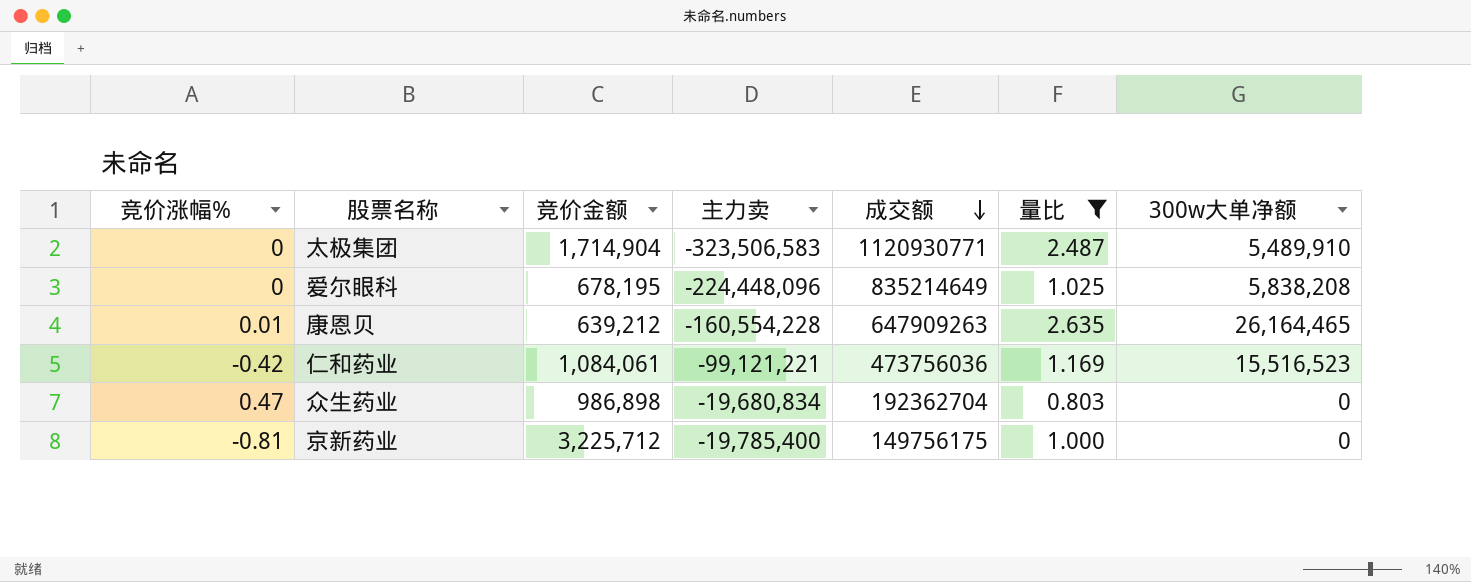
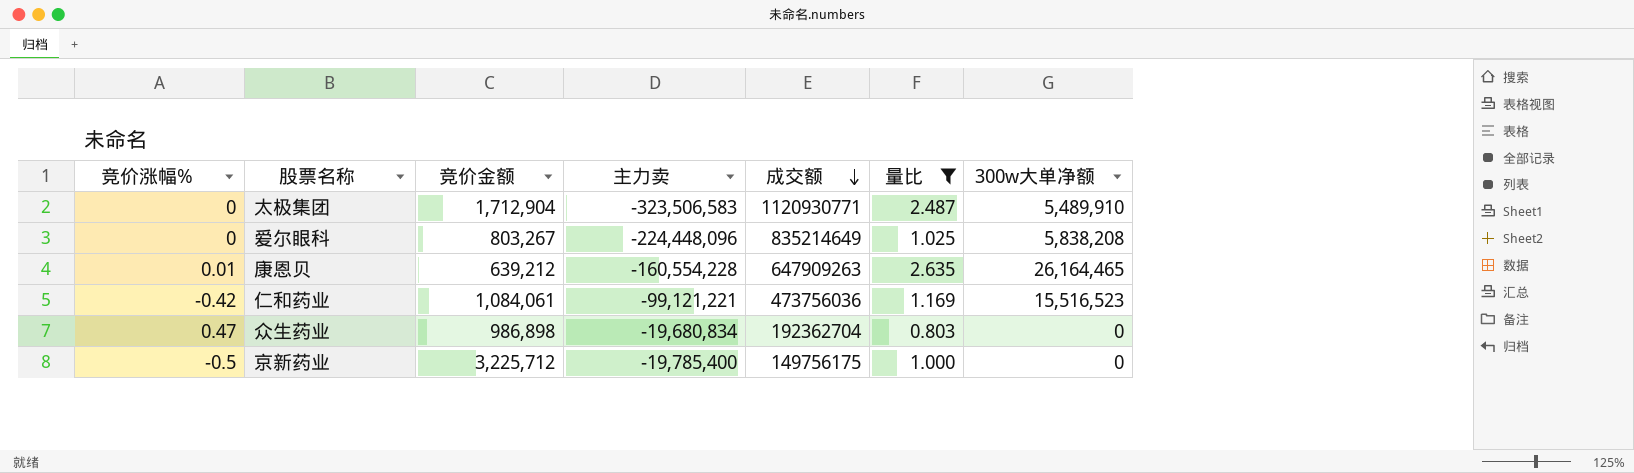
太极集团 | 竞价金额: 1,714,904 -> 1,712,904
爱尔眼科 | 竞价金额: 678,195 -> 803,267
京新药业 | 竞价涨幅%: -0.81 -> -0.5

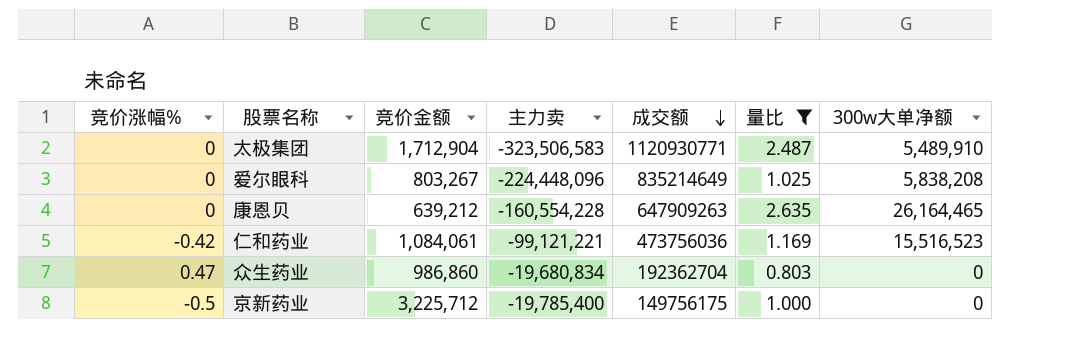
康恩贝 | 竞价涨幅%: 0.01 -> 0
众生药业 | 竞价金额: 986,898 -> 986,860

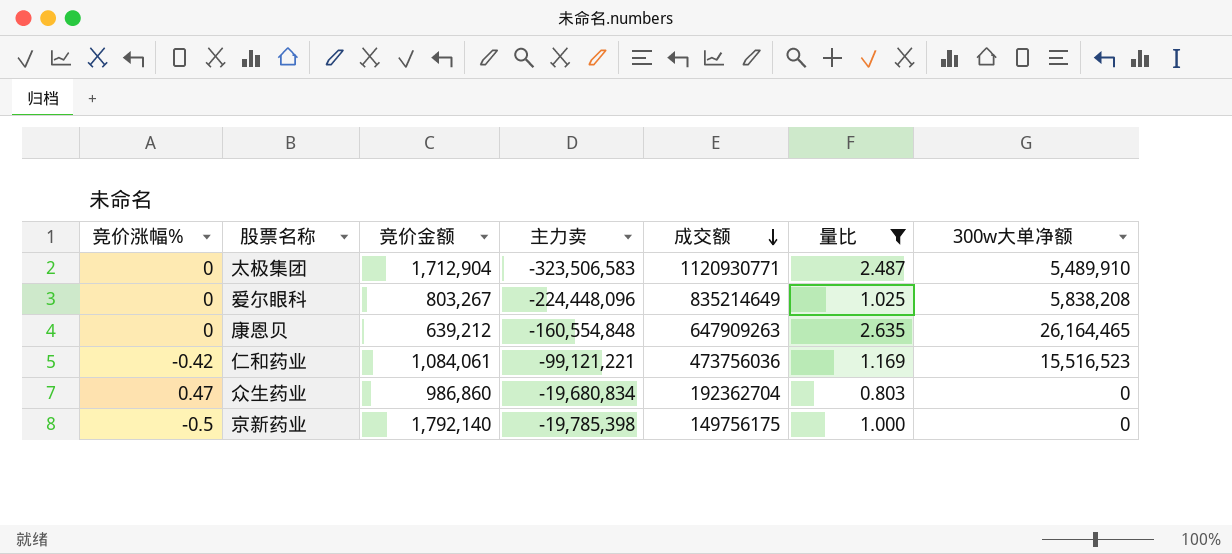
康恩贝 | 主力卖: -160,554,228 -> -160,554,848
京新药业 | 竞价金额: 3,225,712 -> 1,792,140
京新药业 | 主力卖: -19,785,400 -> -19,785,398

